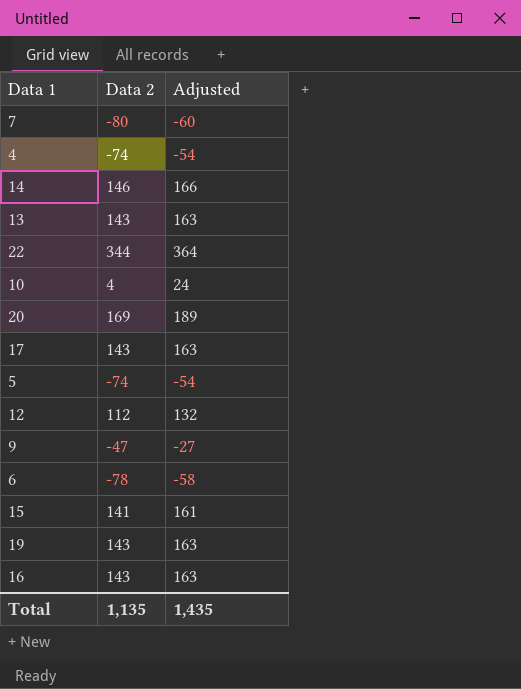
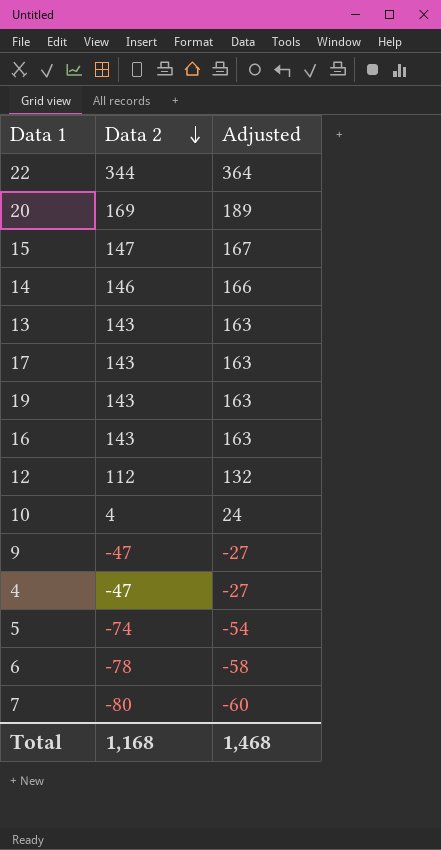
row order: none -> Data 2 descending
15 | Data 2: 141 -> 147
15 | Adjusted: 161 -> 167
4 | Data 2: -74 -> -47
4 | Adjusted: -54 -> -27
Total | Data 2: 1,135 -> 1,168
Total | Adjusted: 1,435 -> 1,468

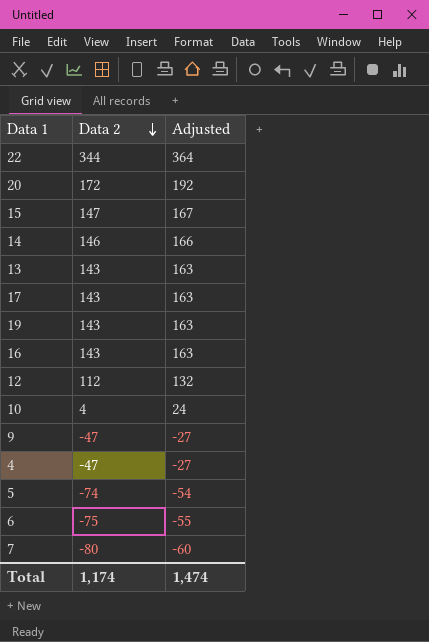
20 | Data 2: 169 -> 172
20 | Adjusted: 189 -> 192
6 | Data 2: -78 -> -75
6 | Adjusted: -58 -> -55
Total | Data 2: 1,168 -> 1,174
Total | Adjusted: 1,468 -> 1,474

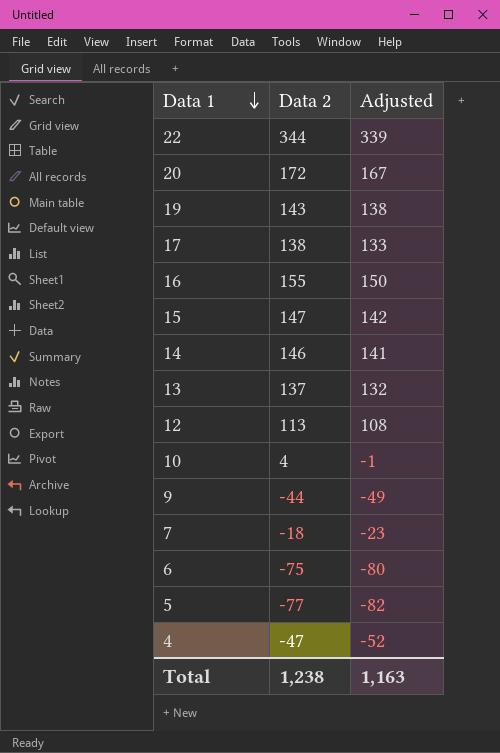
row order: Data 2 descending -> Data 1 descending
column Adjusted | formula: [Data 2] + 20 -> [Data 2] - 5
17 | Data 2: 143 -> 138
16 | Data 2: 143 -> 155
13 | Data 2: 143 -> 137
12 | Data 2: 112 -> 113
9 | Data 2: -47 -> -44
7 | Data 2: -80 -> -18
5 | Data 2: -74 -> -77
Total | Data 2: 1,174 -> 1,238
Total | Adjusted: 1,474 -> 1,163

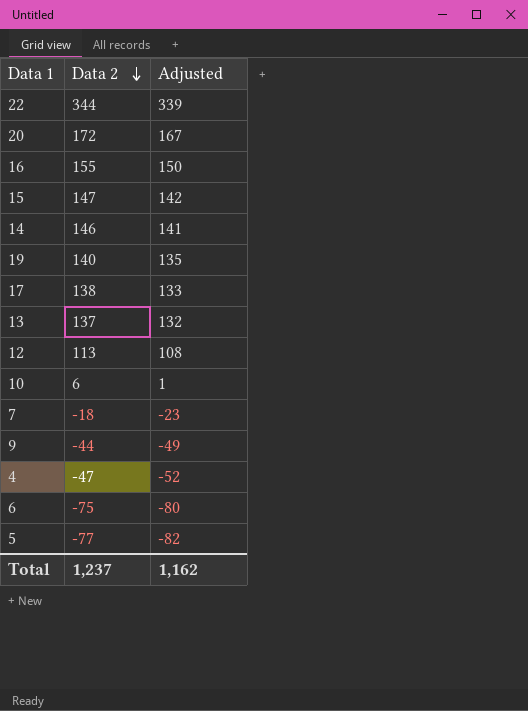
row order: Data 1 descending -> Data 2 descending
19 | Data 2: 143 -> 140
19 | Adjusted: 138 -> 135
10 | Data 2: 4 -> 6
10 | Adjusted: -1 -> 1
Total | Data 2: 1,238 -> 1,237
Total | Adjusted: 1,163 -> 1,162

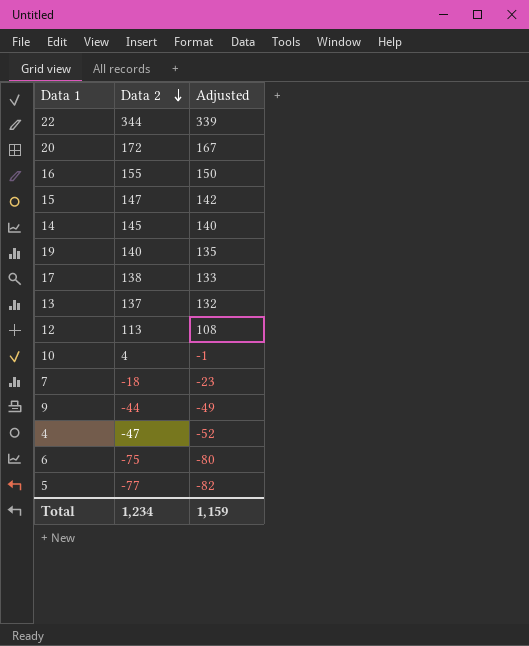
14 | Data 2: 146 -> 145
14 | Adjusted: 141 -> 140
10 | Data 2: 6 -> 4
10 | Adjusted: 1 -> -1
Total | Data 2: 1,237 -> 1,234
Total | Adjusted: 1,162 -> 1,159

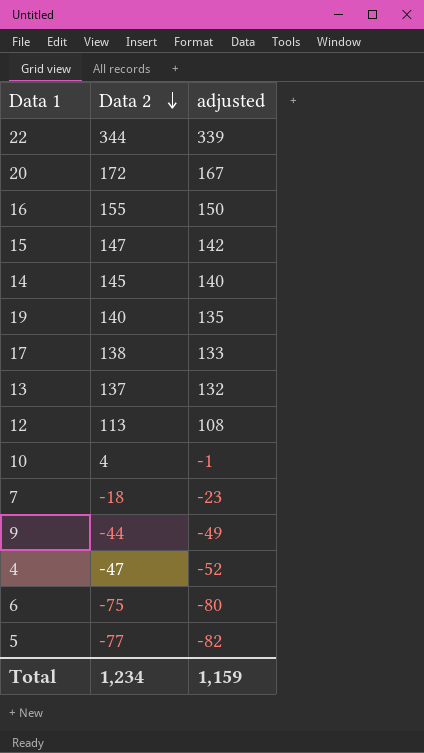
column name: Adjusted -> adjusted

